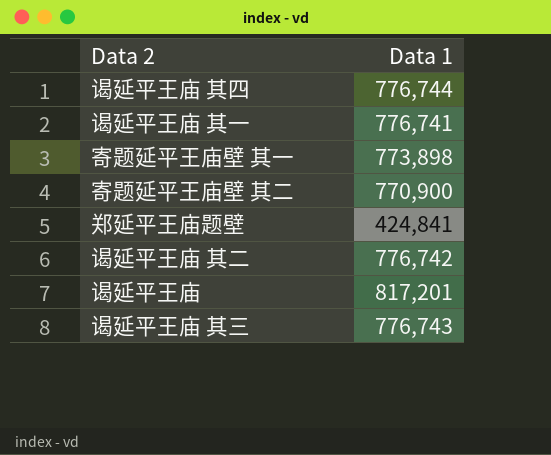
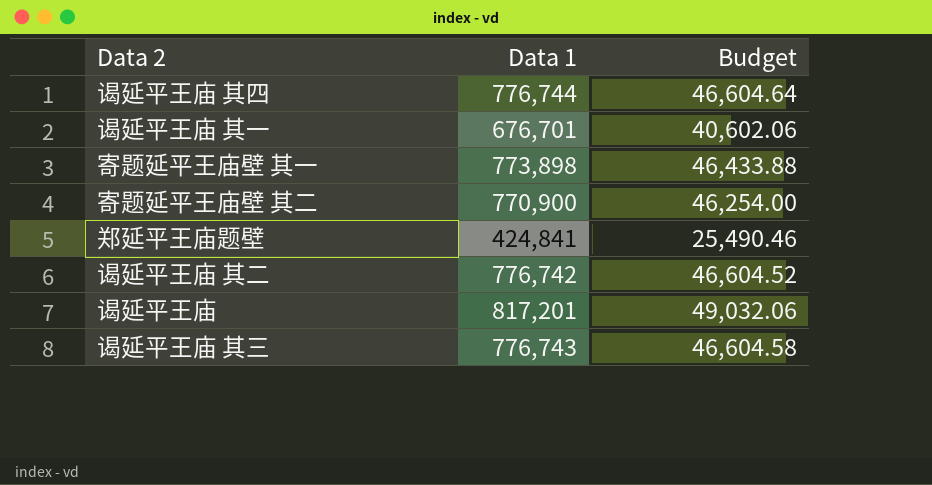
column Budget | formula: none -> [Data 1] * 0.06
谒延平王庙 其一 | Data 1: 776,741 -> 676,701

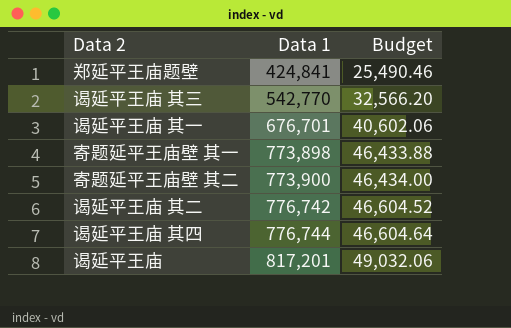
row order: none -> Data 1 ascending
谒延平王庙 其三 | Data 1: 776,743 -> 542,770
谒延平王庙 其三 | Budget: 46,604.58 -> 32,566.20
寄题延平王庙壁 其二 | Data 1: 770,900 -> 773,900
寄题延平王庙壁 其二 | Budget: 46,254.00 -> 46,434.00

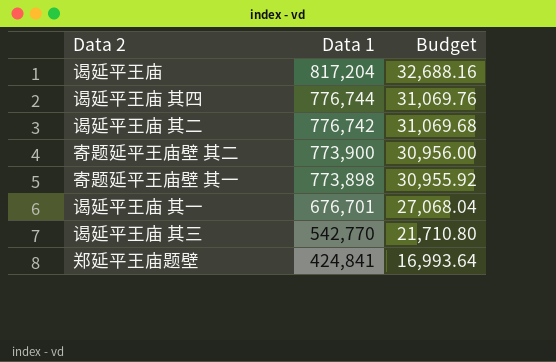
row order: Data 1 ascending -> Data 1 descending
column Budget | formula: [Data 1] * 0.06 -> [Data 1] * 0.04
谒延平王庙 | Data 1: 817,201 -> 817,204

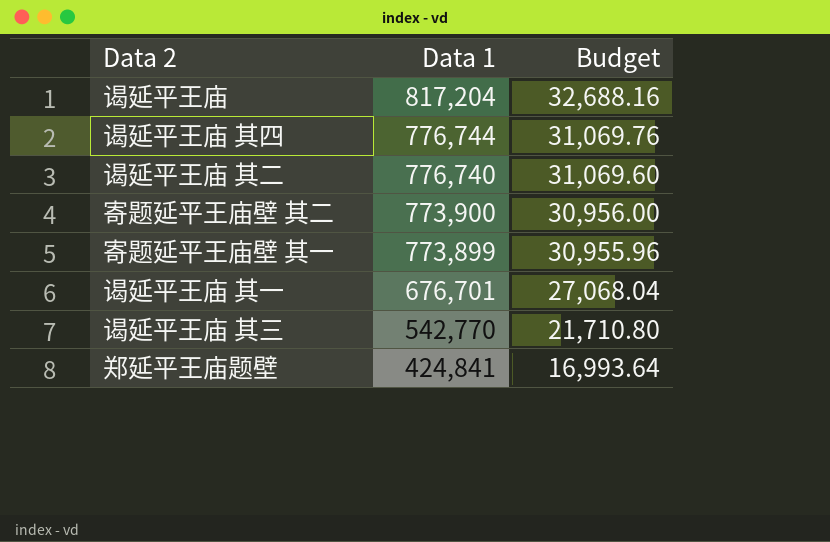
谒延平王庙 其二 | Data 1: 776,742 -> 776,740
谒延平王庙 其二 | Budget: 31,069.68 -> 31,069.60
寄题延平王庙壁 其一 | Data 1: 773,898 -> 773,899
寄题延平王庙壁 其一 | Budget: 30,955.92 -> 30,955.96

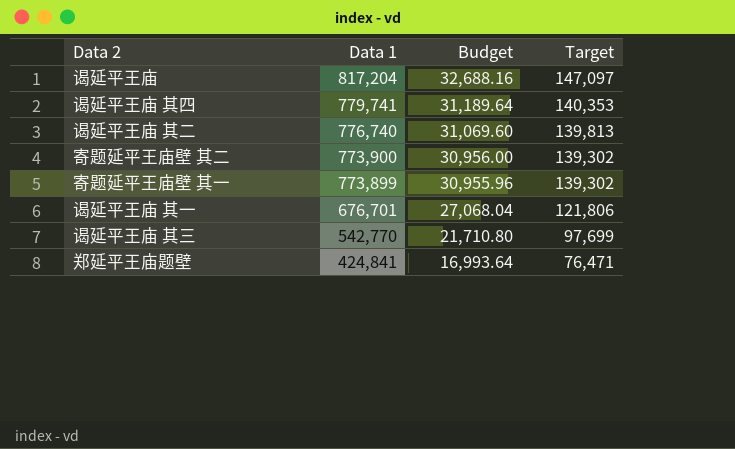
column Target | formula: none -> [Data 1] * 0.18
谒延平王庙 其四 | Data 1: 776,744 -> 779,741
谒延平王庙 其四 | Budget: 31,069.76 -> 31,189.64

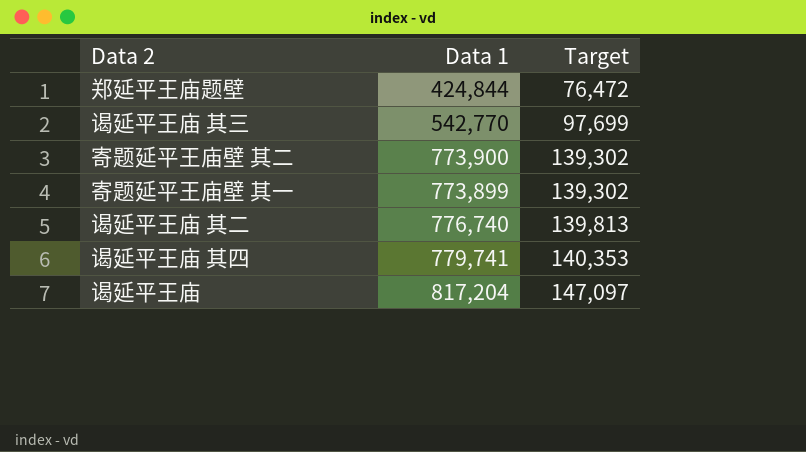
row order: Data 1 descending -> Target ascending
column Budget | formula: [Data 1] * 0.04 -> none
row 谒延平王庙 其一: 676,701 | 27,068.04 | 121,806 -> none
郑延平王庙题壁 | Data 1: 424,841 -> 424,844
郑延平王庙题壁 | Target: 76,471 -> 76,472

